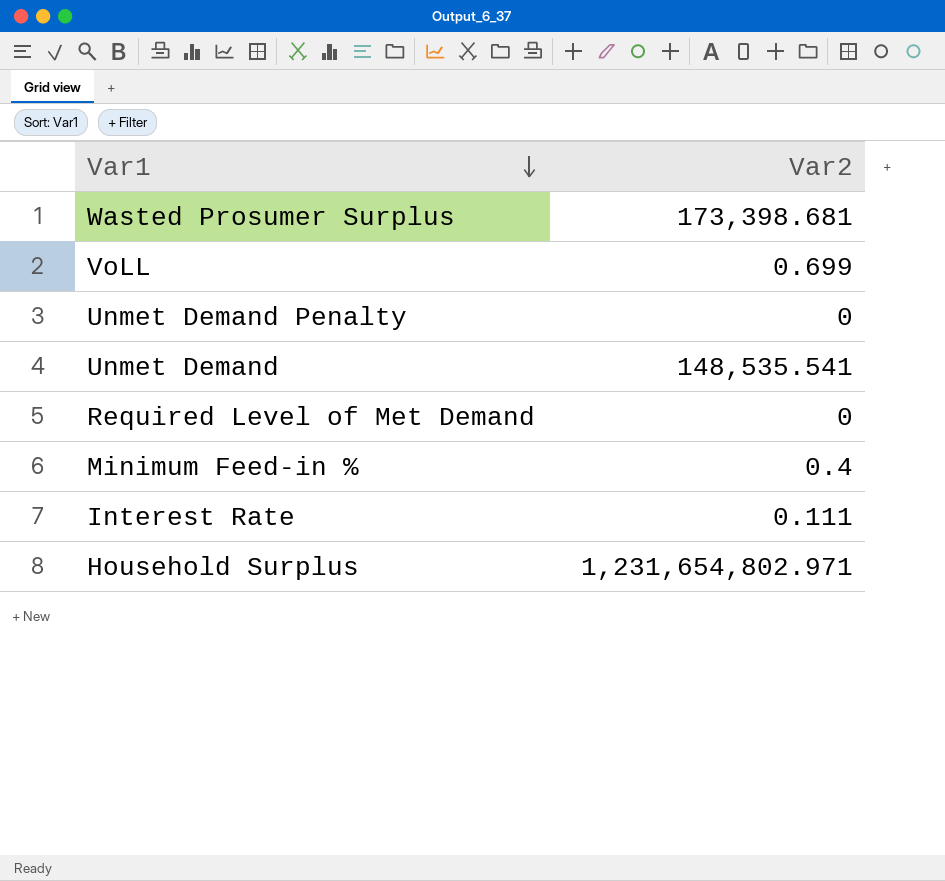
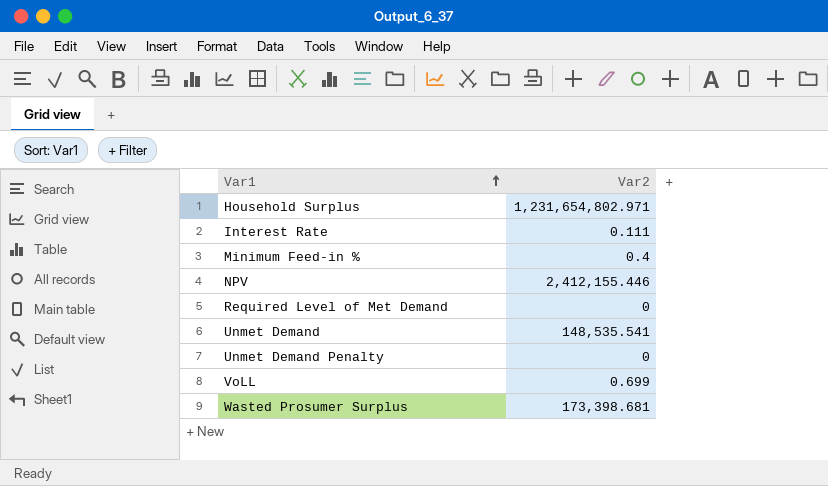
row order: Var1 descending -> Var1 ascending
row NPV: none -> 2,412,155.446

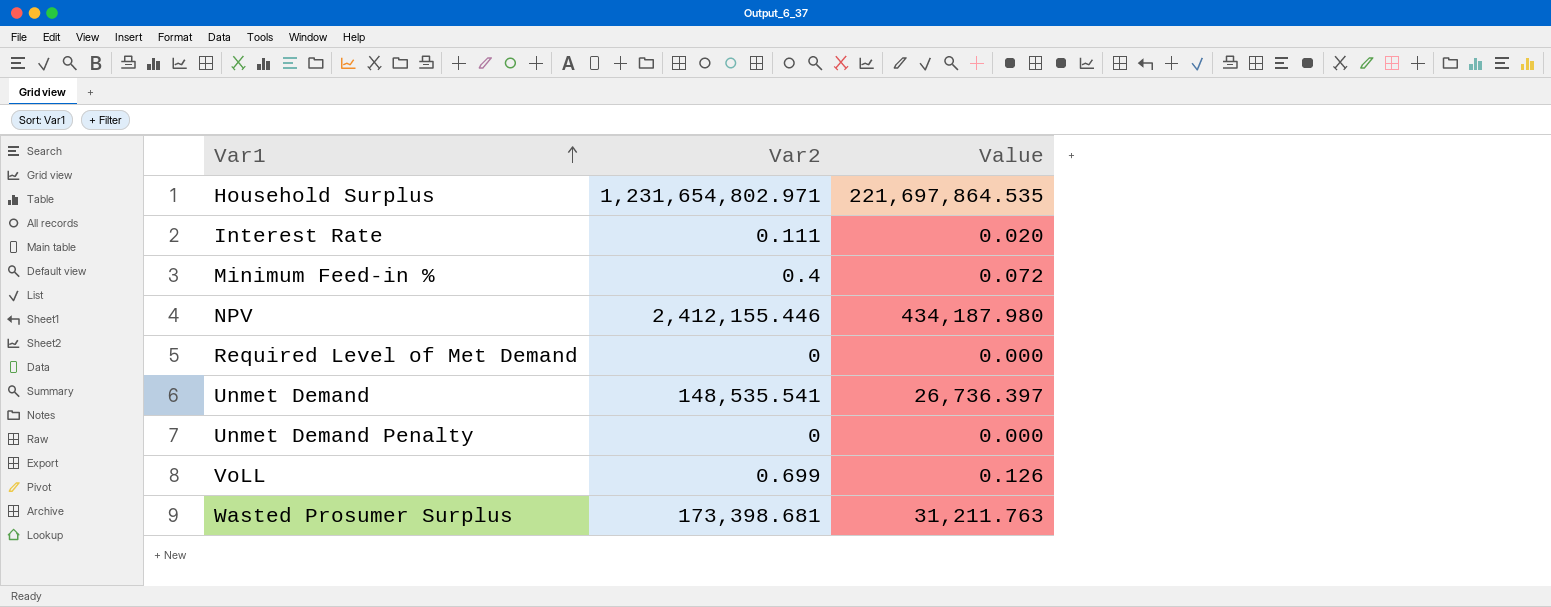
column Value | formula: none -> [Var2] * 0.18

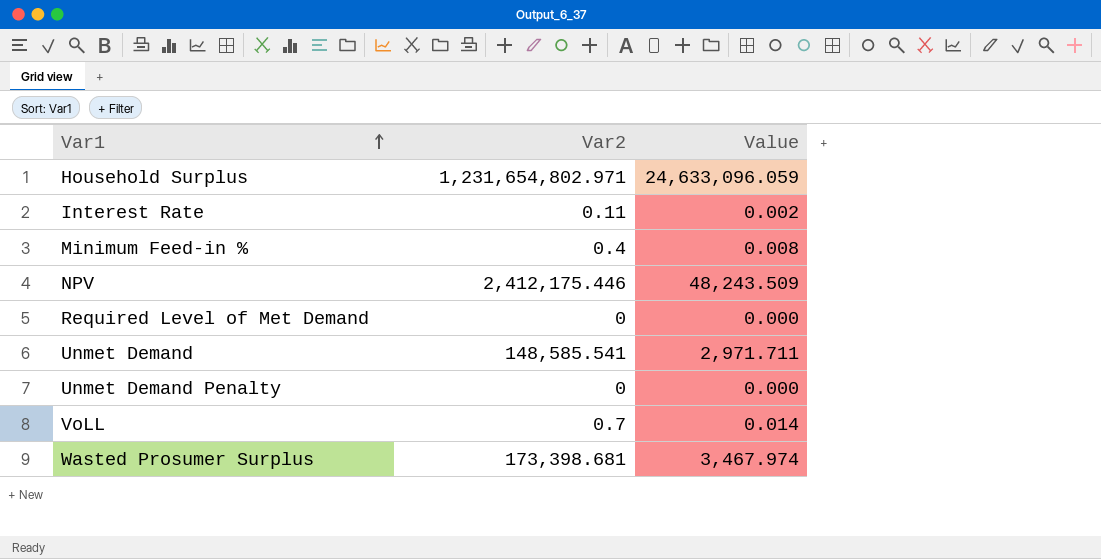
column Value | formula: [Var2] * 0.18 -> [Var2] * 0.02
Interest Rate | Var2: 0.111 -> 0.11
NPV | Var2: 2,412,155.446 -> 2,412,175.446
Unmet Demand | Var2: 148,535.541 -> 148,585.541
VoLL | Var2: 0.699 -> 0.7

